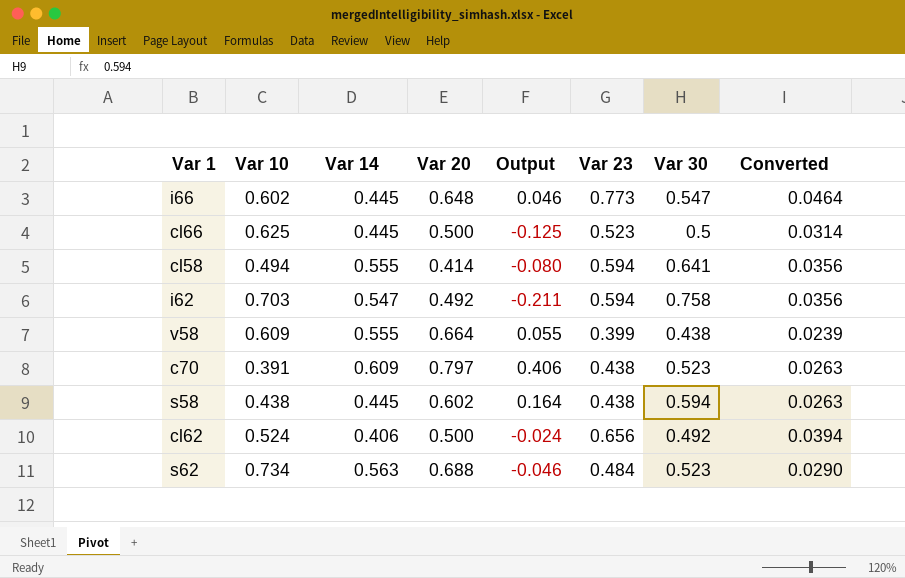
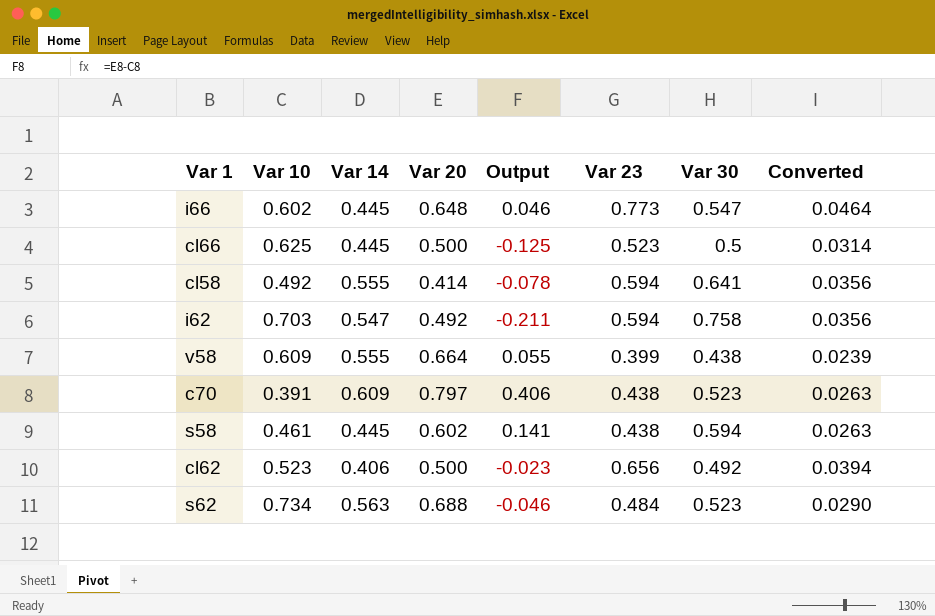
cl58 | Var 10: 0.494 -> 0.492
cl58 | Output: -0.080 -> -0.078
s58 | Var 10: 0.438 -> 0.461
s58 | Output: 0.164 -> 0.141
cl62 | Var 10: 0.524 -> 0.523
cl62 | Output: -0.024 -> -0.023

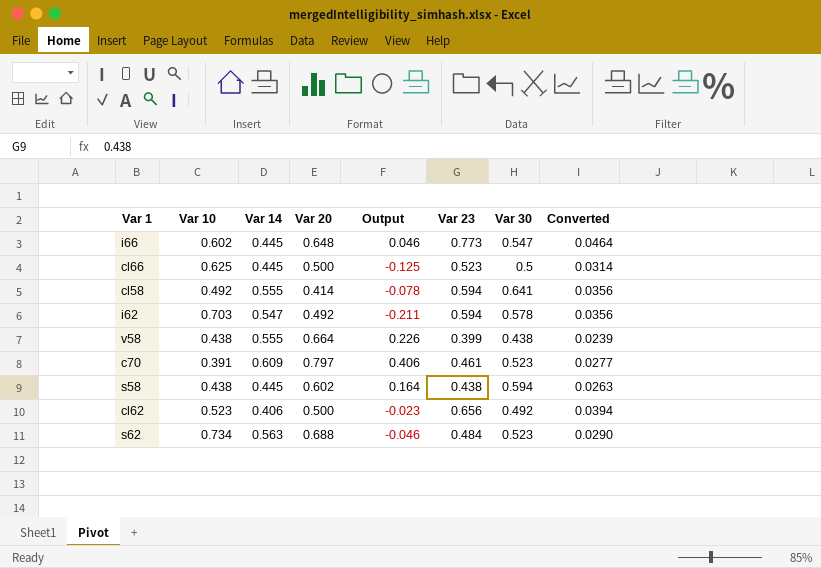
i62 | Var 30: 0.758 -> 0.578
v58 | Var 10: 0.609 -> 0.438
v58 | Output: 0.055 -> 0.226
c70 | Var 23: 0.438 -> 0.461
c70 | Converted: 0.0263 -> 0.0277
s58 | Var 10: 0.461 -> 0.438
s58 | Output: 0.141 -> 0.164

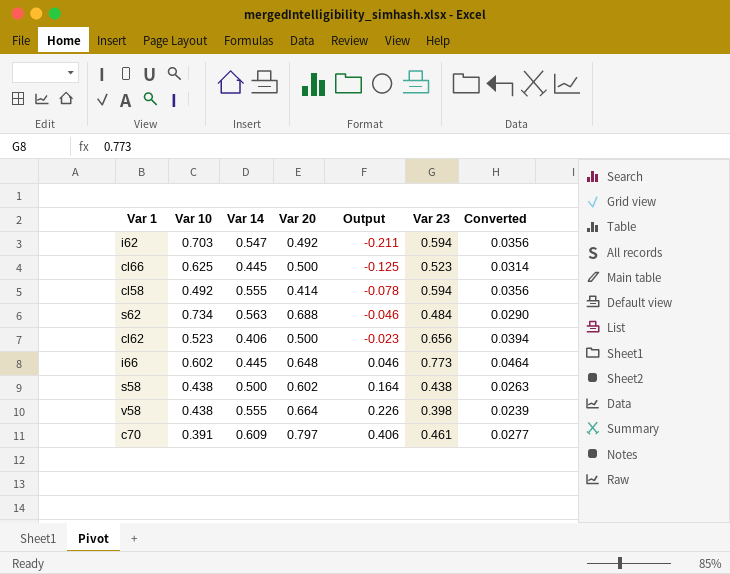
row order: none -> Output ascending
column Var 30 | position: 7 -> none
s58 | Var 14: 0.445 -> 0.500
v58 | Var 23: 0.399 -> 0.398

